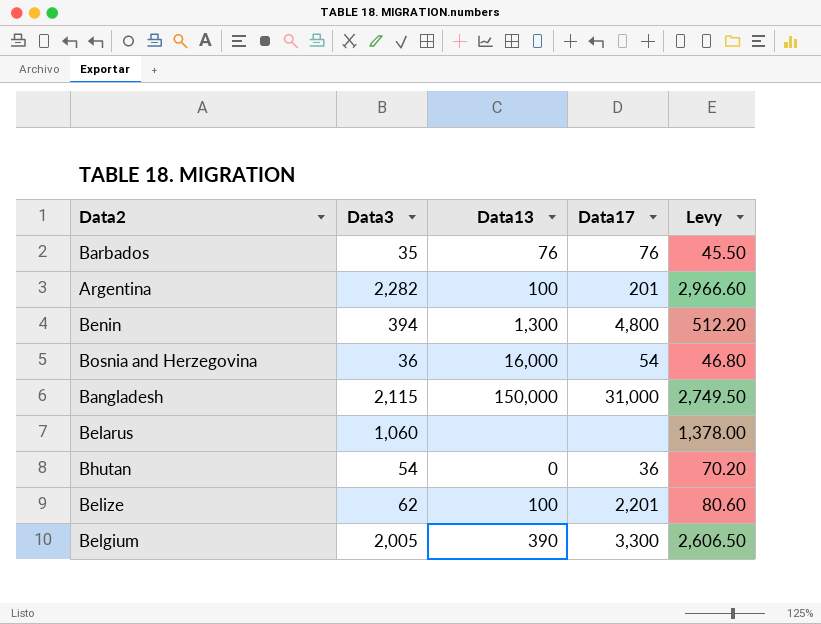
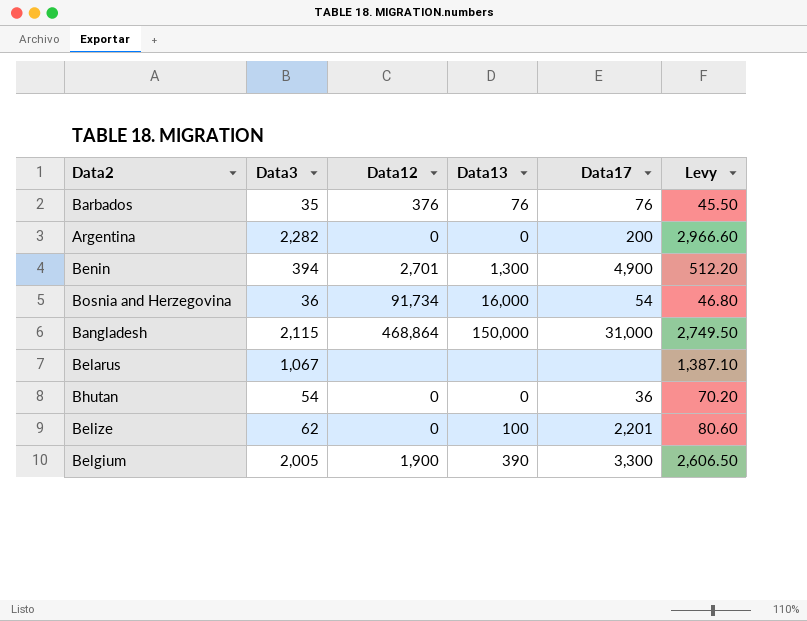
column Data12 | position: none -> 3
Argentina | Data13: 100 -> 0
Argentina | Data17: 201 -> 200
Benin | Data17: 4,800 -> 4,900
Belarus | Data3: 1,060 -> 1,067
Belarus | Levy: 1,378.00 -> 1,387.10

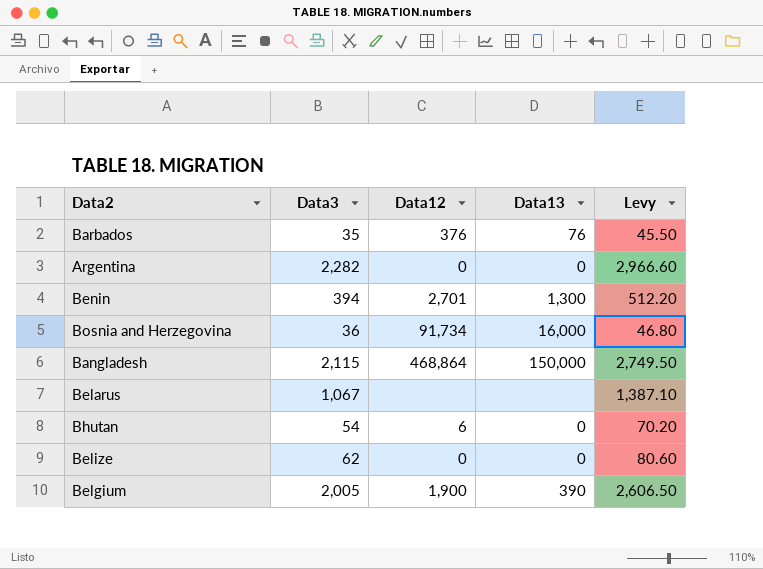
column Data17 | position: 5 -> none
Bhutan | Data12: 0 -> 6
Belize | Data13: 100 -> 0

